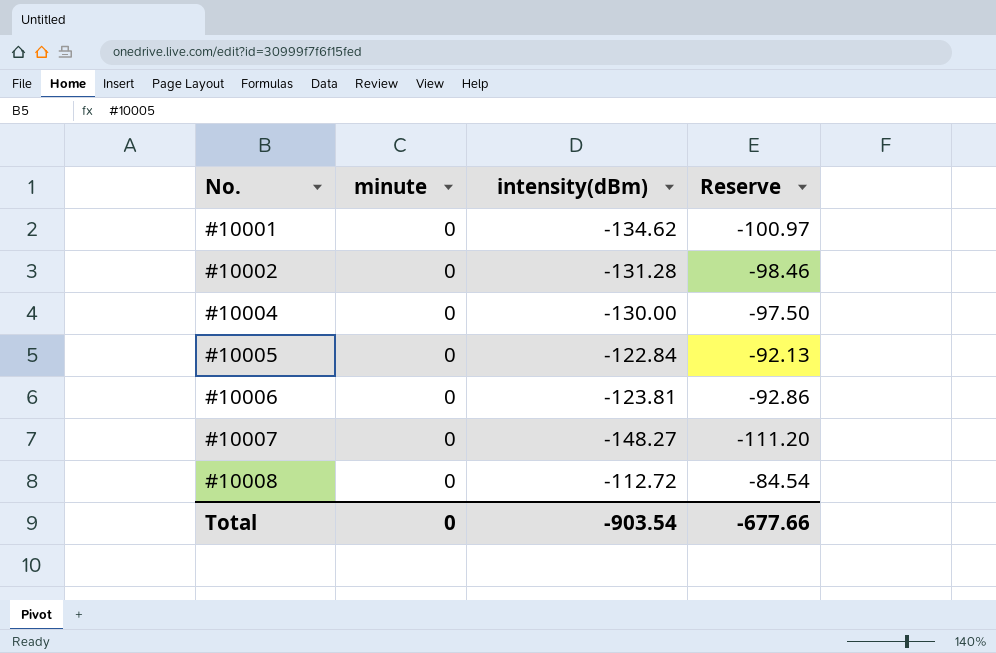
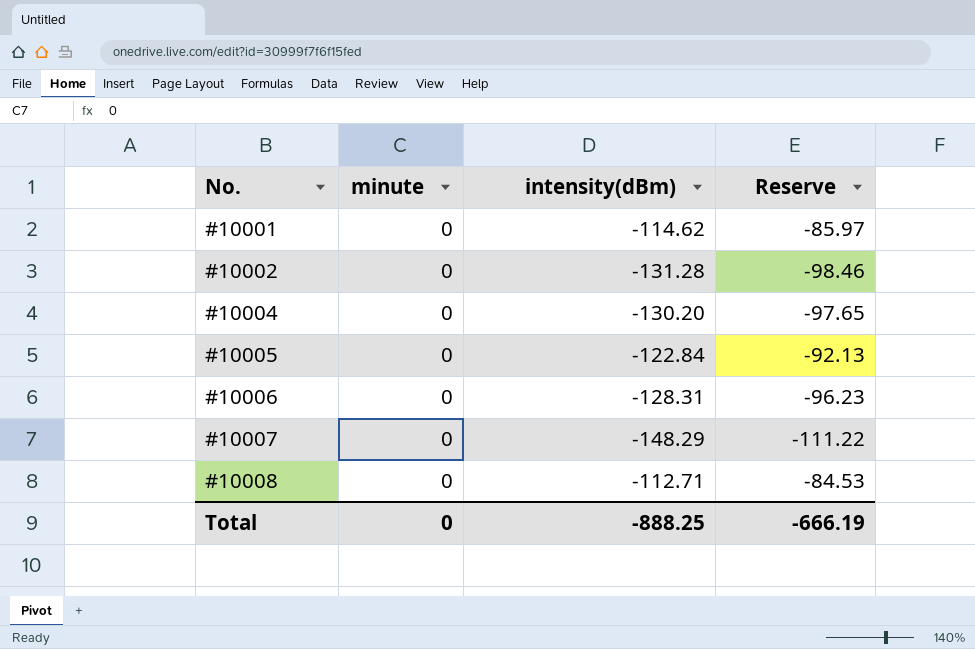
#10001 | intensity(dBm): -134.62 -> -114.62
#10001 | Reserve: -100.97 -> -85.97
#10004 | intensity(dBm): -130.00 -> -130.20
#10004 | Reserve: -97.50 -> -97.65
#10006 | intensity(dBm): -123.81 -> -128.31
#10006 | Reserve: -92.86 -> -96.23
#10007 | intensity(dBm): -148.27 -> -148.29
#10007 | Reserve: -111.20 -> -111.22
#10008 | intensity(dBm): -112.72 -> -112.71
#10008 | Reserve: -84.54 -> -84.53
Total | intensity(dBm): -903.54 -> -888.25
Total | Reserve: -677.66 -> -666.19

